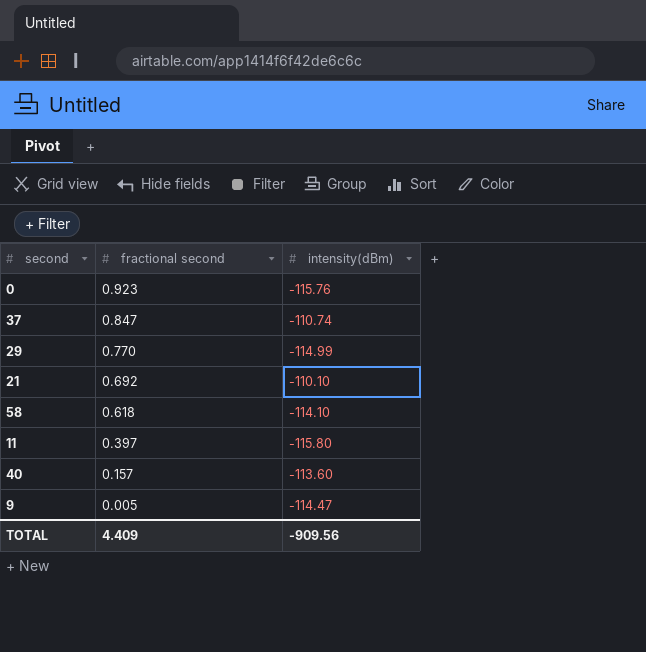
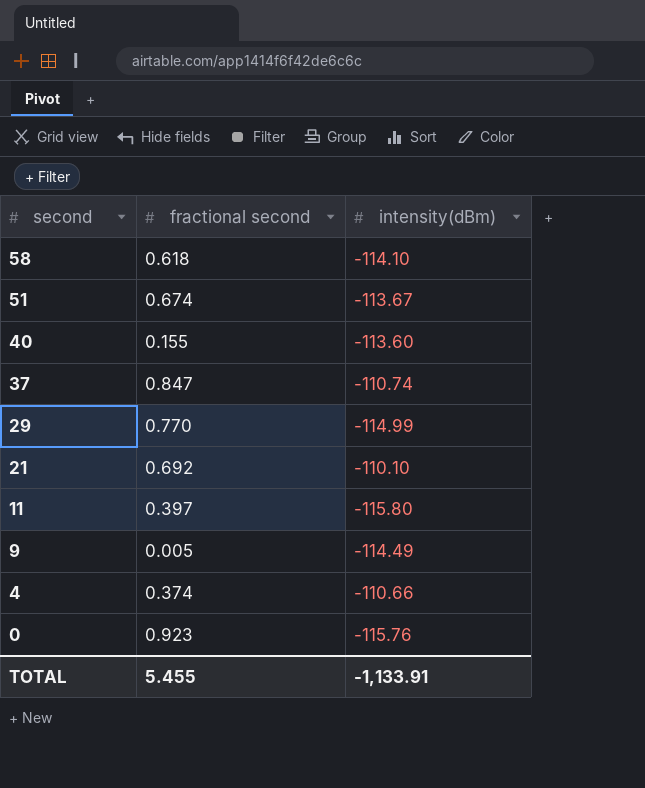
row order: fractional second descending -> second descending
row 51: none -> 0.674 | -113.67
40 | fractional second: 0.157 -> 0.155
9 | intensity(dBm): -114.47 -> -114.49
row 4: none -> 0.374 | -110.66
TOTAL | fractional second: 4.409 -> 5.455
TOTAL | intensity(dBm): -909.56 -> -1,133.91

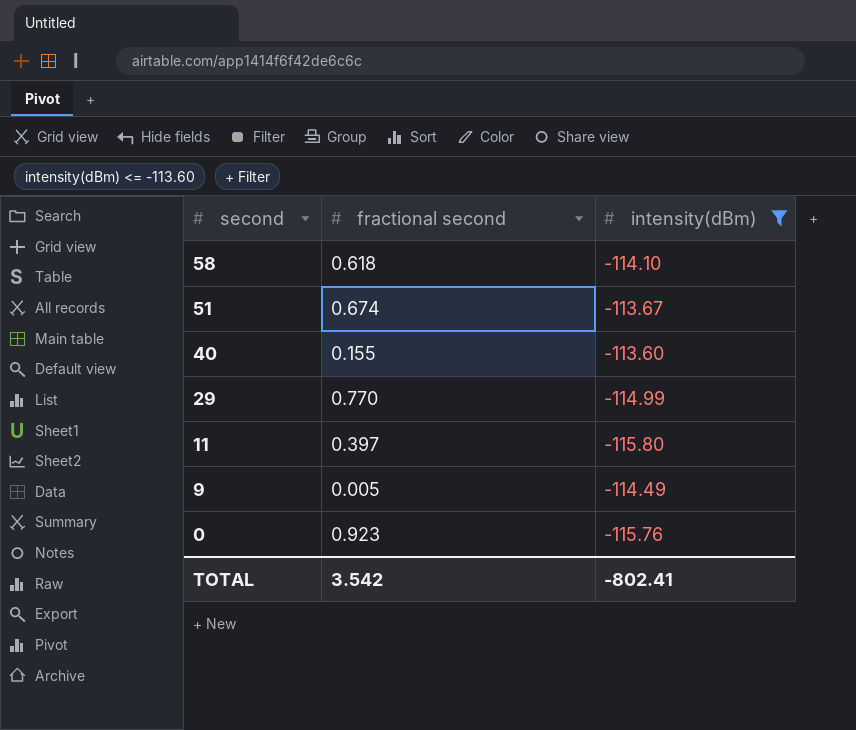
filter: none -> intensity(dBm) <= -113.60
TOTAL | fractional second: 5.455 -> 3.542
TOTAL | intensity(dBm): -1,133.91 -> -802.41

